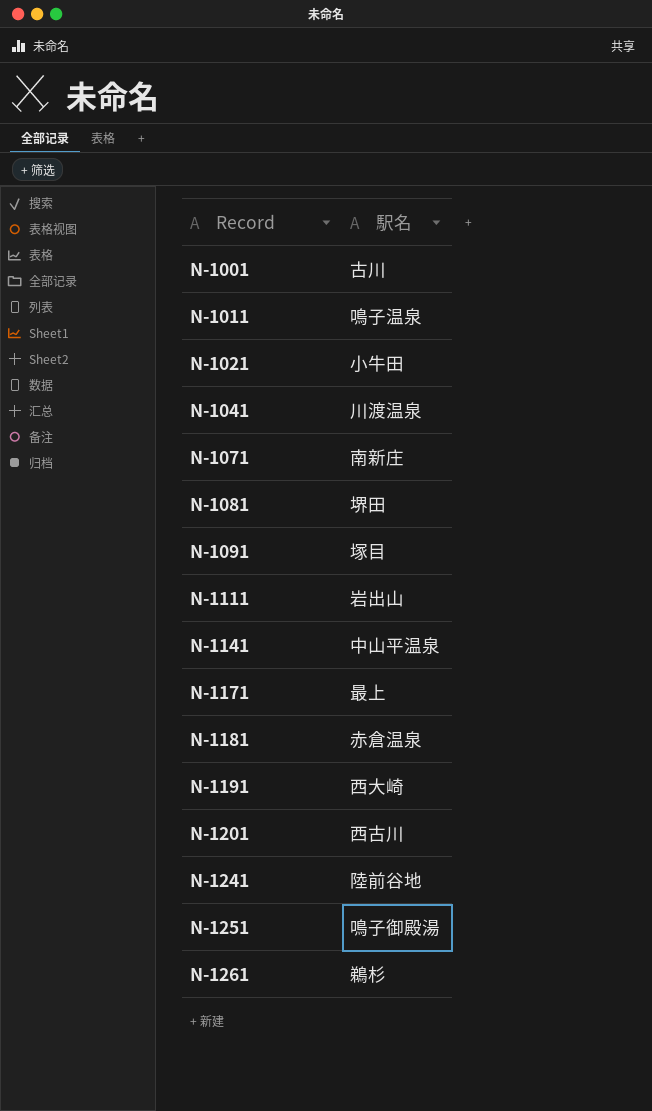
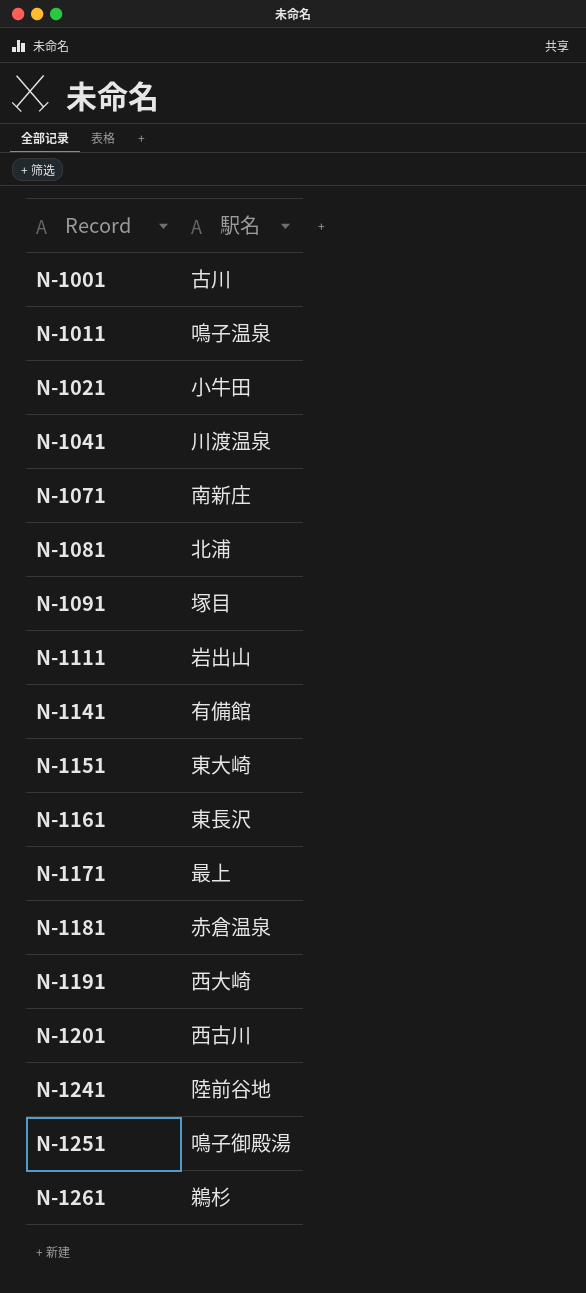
N-1081 | 駅名: 堺田 -> 北浦
N-1141 | 駅名: 中山平温泉 -> 有備館
row N-1151: none -> 東大崎
row N-1161: none -> 東長沢

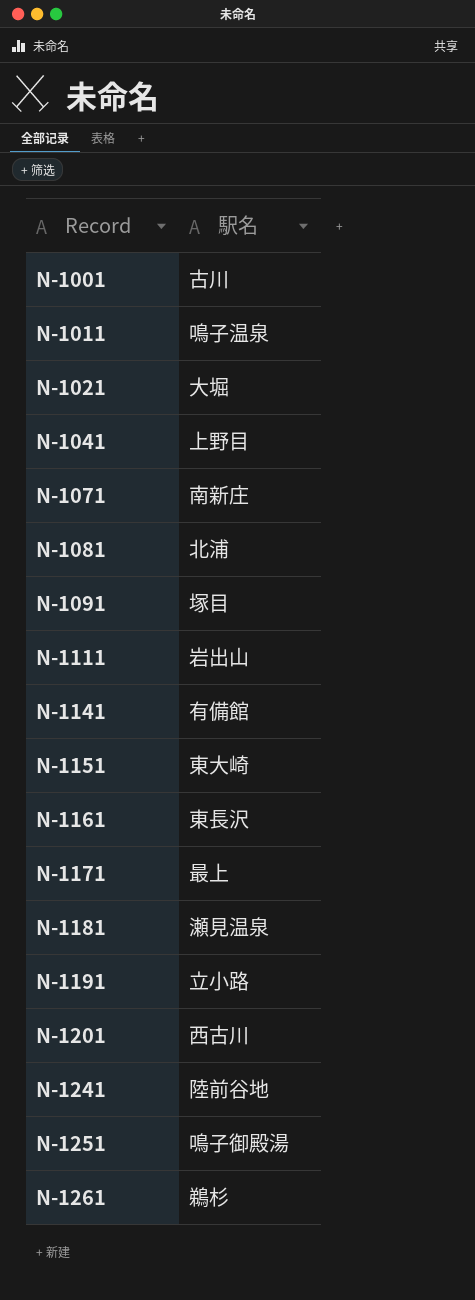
N-1021 | 駅名: 小牛田 -> 大堀
N-1041 | 駅名: 川渡温泉 -> 上野目
N-1181 | 駅名: 赤倉温泉 -> 瀬見温泉
N-1191 | 駅名: 西大崎 -> 立小路

